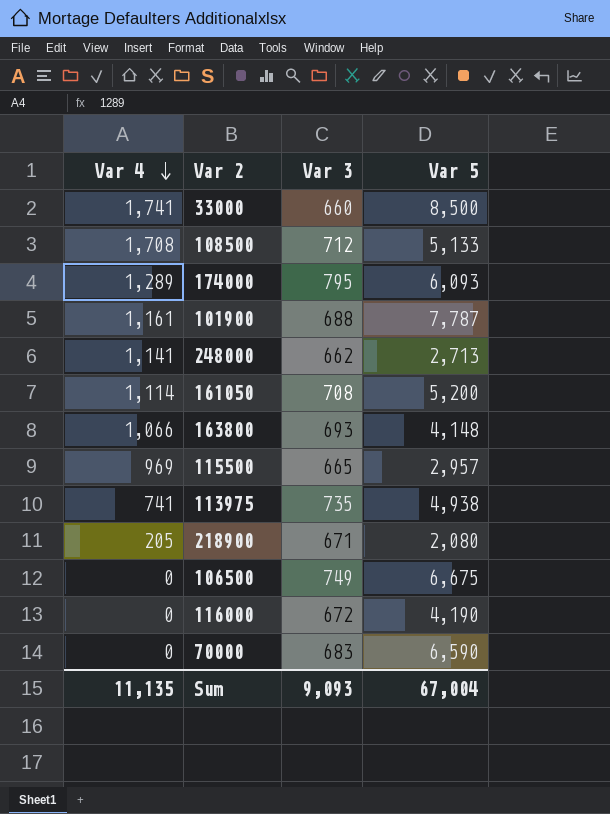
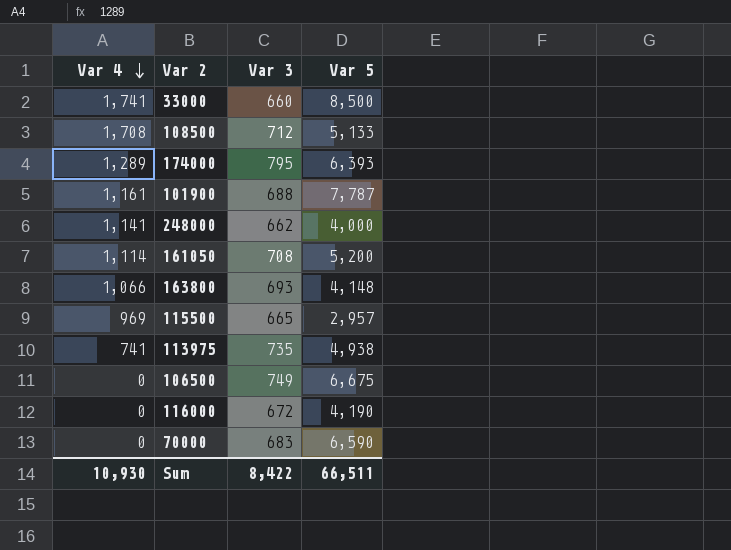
row 218900: 205 | 671 | 2,080 -> none
174000 | Var 5: 6,093 -> 6,393
248000 | Var 5: 2,713 -> 4,000
Sum | Var 4: 11,135 -> 10,930
Sum | Var 3: 9,093 -> 8,422
Sum | Var 5: 67,004 -> 66,511

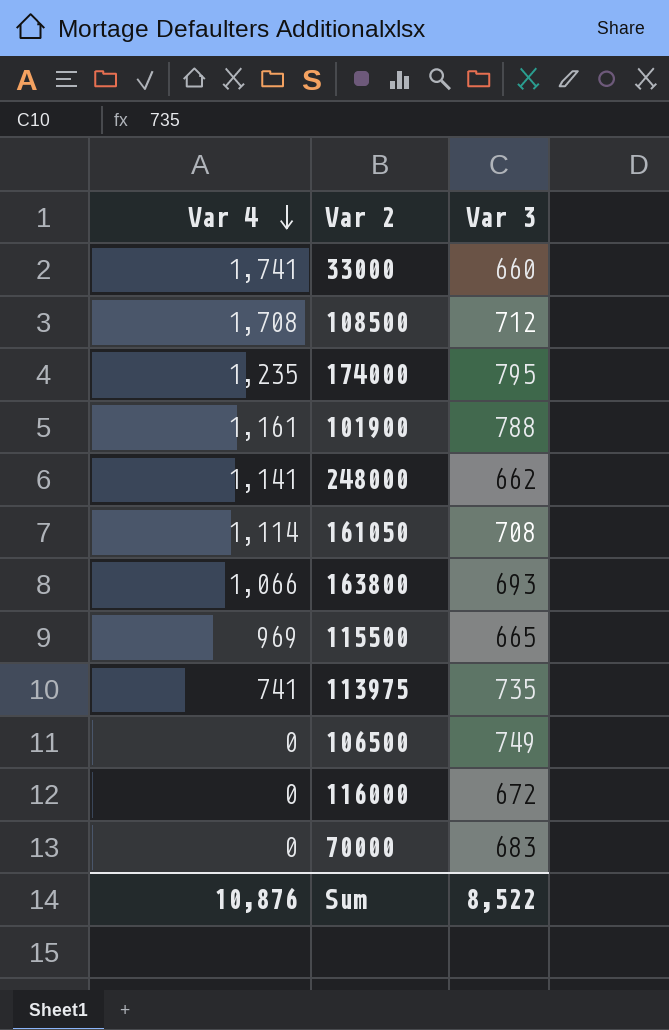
column Var 5 | position: 4 -> none
174000 | Var 4: 1,289 -> 1,235
101900 | Var 3: 688 -> 788
Sum | Var 4: 10,930 -> 10,876
Sum | Var 3: 8,422 -> 8,522

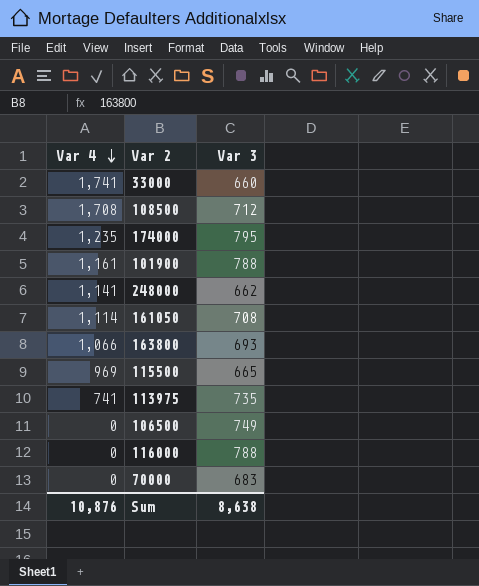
116000 | Var 3: 672 -> 788
Sum | Var 3: 8,522 -> 8,638

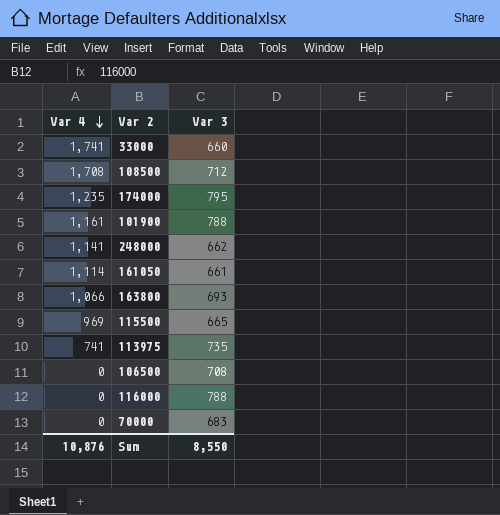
161050 | Var 3: 708 -> 661
106500 | Var 3: 749 -> 708
Sum | Var 3: 8,638 -> 8,550

